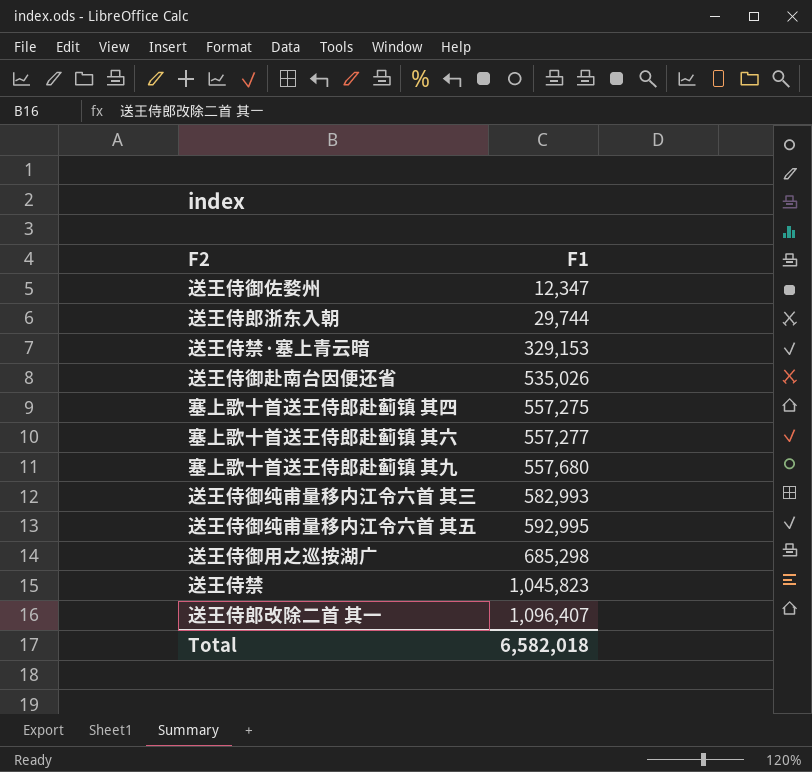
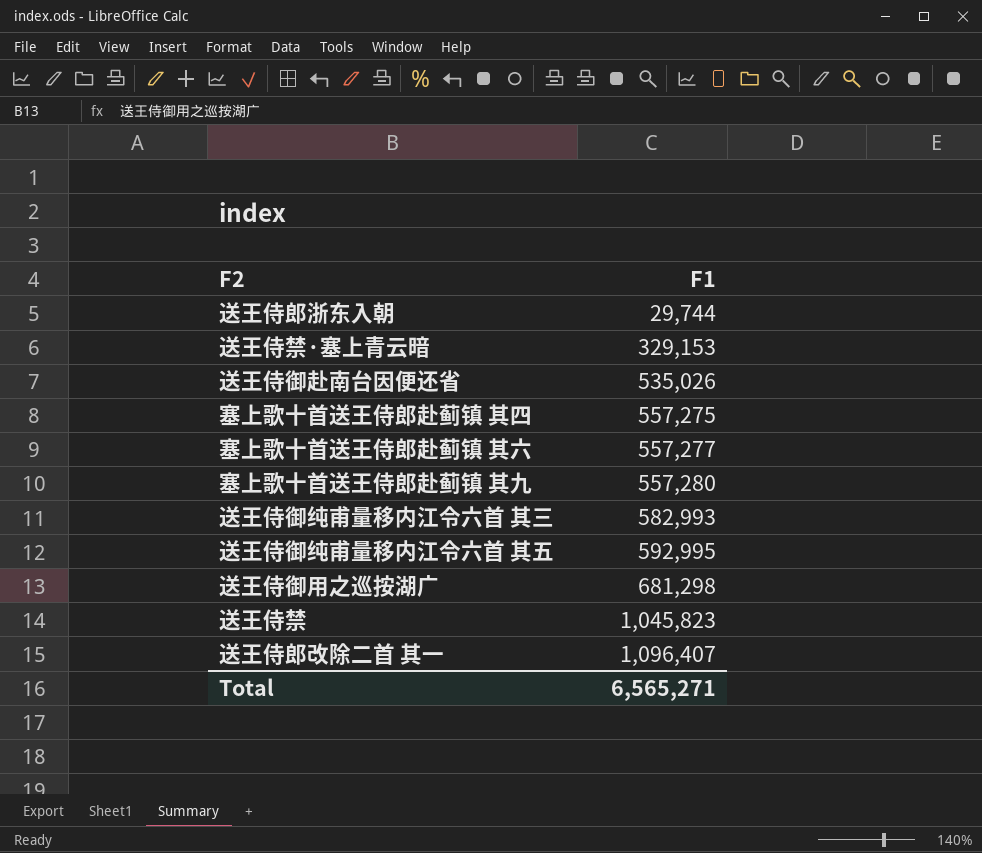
row 送王侍御佐婺州: 12,347 -> none
塞上歌十首送王侍郎赴蓟镇 其九 | F1: 557,680 -> 557,280
送王侍御用之巡按湖广 | F1: 685,298 -> 681,298
Total | F1: 6,582,018 -> 6,565,271

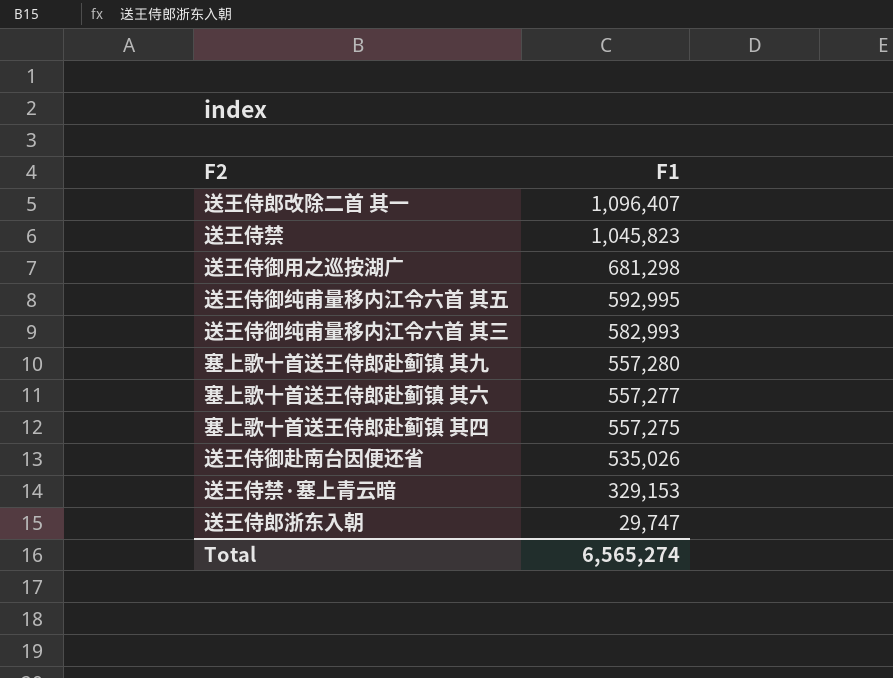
row order: F1 ascending -> F1 descending
送王侍郎浙东入朝 | F1: 29,744 -> 29,747
Total | F1: 6,565,271 -> 6,565,274

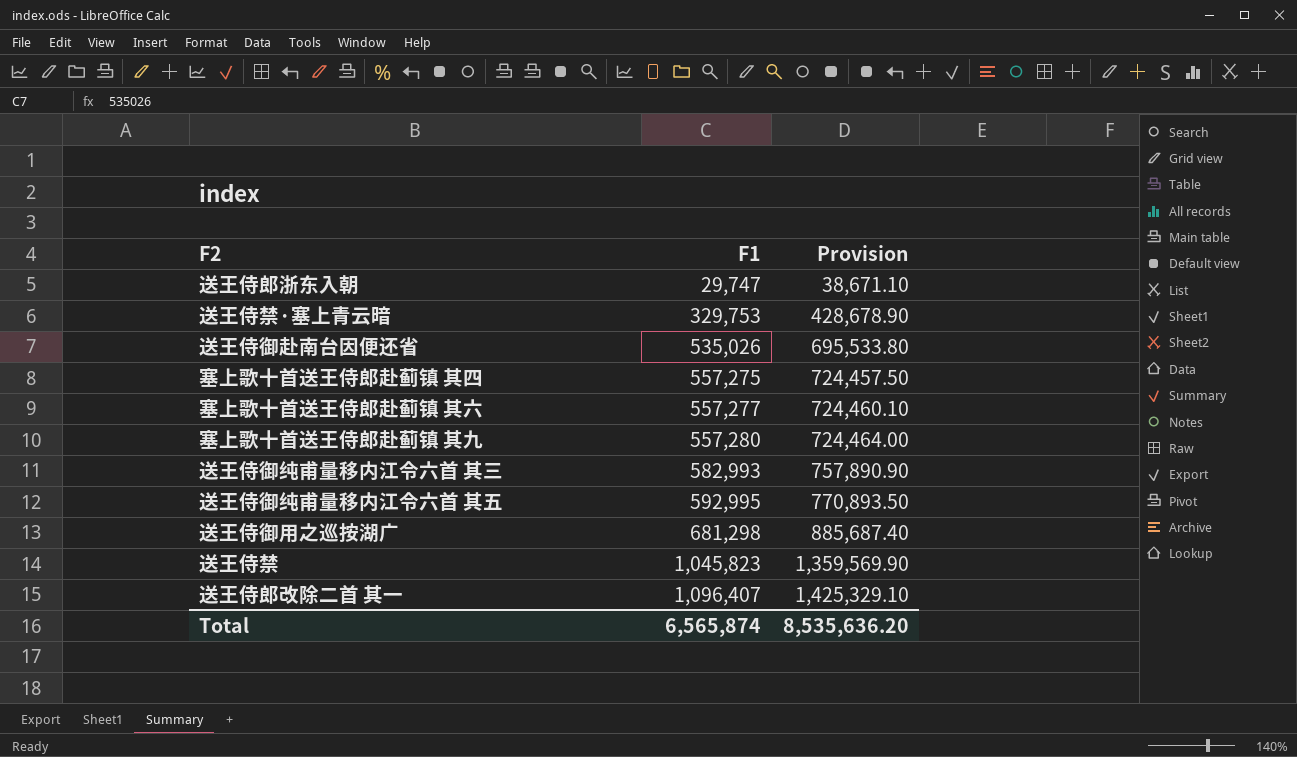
row order: F1 descending -> F1 ascending
column Provision | formula: none -> [F1] * 1.3
送王侍禁·塞上青云暗 | F1: 329,153 -> 329,753
Total | F1: 6,565,274 -> 6,565,874

